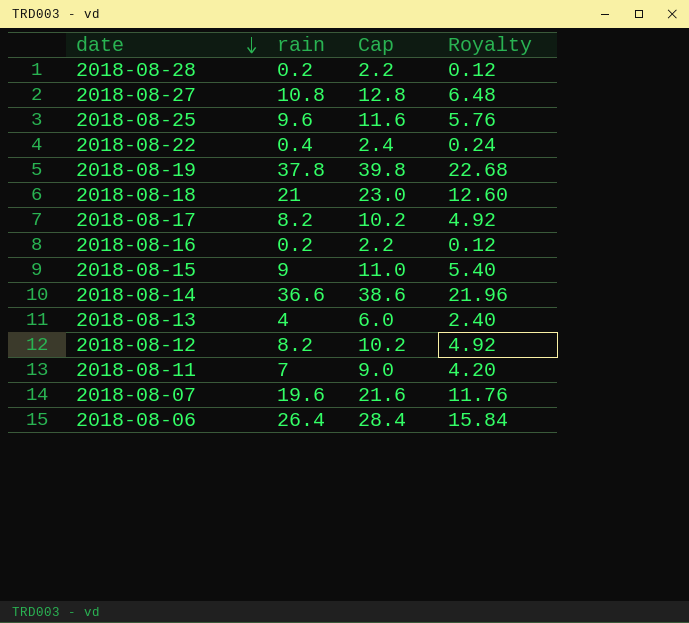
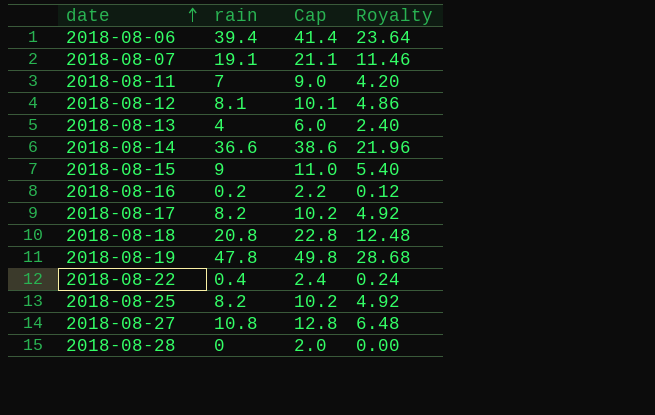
row order: date descending -> date ascending
2018-08-06 | rain: 26.4 -> 39.4
2018-08-06 | Cap: 28.4 -> 41.4
2018-08-06 | Royalty: 15.84 -> 23.64
2018-08-07 | rain: 19.6 -> 19.1
2018-08-07 | Cap: 21.6 -> 21.1
2018-08-07 | Royalty: 11.76 -> 11.46
2018-08-12 | rain: 8.2 -> 8.1
2018-08-12 | Cap: 10.2 -> 10.1
2018-08-12 | Royalty: 4.92 -> 4.86
2018-08-18 | rain: 21 -> 20.8
2018-08-18 | Cap: 23.0 -> 22.8
2018-08-18 | Royalty: 12.60 -> 12.48
2018-08-19 | rain: 37.8 -> 47.8
2018-08-19 | Cap: 39.8 -> 49.8
2018-08-19 | Royalty: 22.68 -> 28.68
2018-08-25 | rain: 9.6 -> 8.2
2018-08-25 | Cap: 11.6 -> 10.2
2018-08-25 | Royalty: 5.76 -> 4.92
2018-08-28 | rain: 0.2 -> 0
2018-08-28 | Cap: 2.2 -> 2.0
2018-08-28 | Royalty: 0.12 -> 0.00

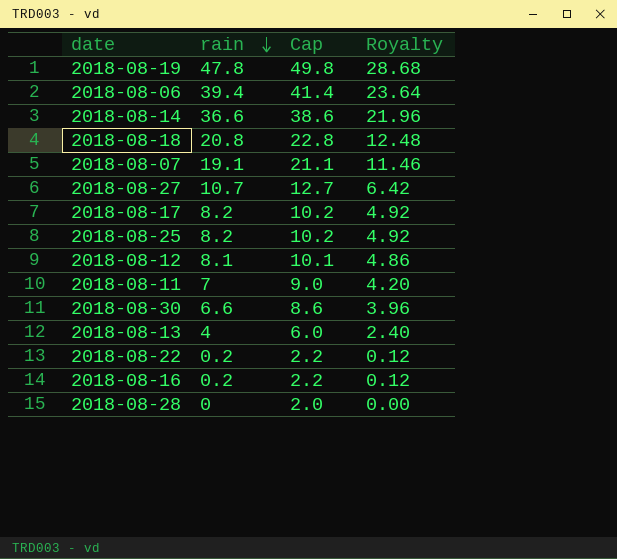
row order: date ascending -> rain descending
row 2018-08-15: 9 | 11.0 | 5.40 -> none
2018-08-27 | rain: 10.8 -> 10.7
2018-08-27 | Cap: 12.8 -> 12.7
2018-08-27 | Royalty: 6.48 -> 6.42
row 2018-08-30: none -> 6.6 | 8.6 | 3.96
2018-08-22 | rain: 0.4 -> 0.2
2018-08-22 | Cap: 2.4 -> 2.2
2018-08-22 | Royalty: 0.24 -> 0.12

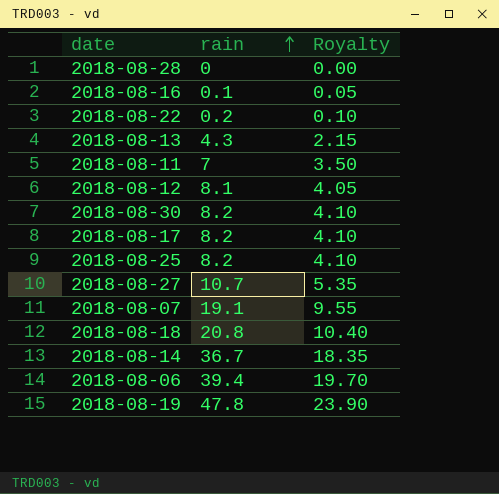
row order: rain descending -> rain ascending
column Cap | formula: [rain] + 2 -> none
column Royalty | formula: [rain] * 0.6 -> [rain] * 0.5
2018-08-16 | rain: 0.2 -> 0.1
2018-08-13 | rain: 4 -> 4.3
2018-08-30 | rain: 6.6 -> 8.2
2018-08-14 | rain: 36.6 -> 36.7

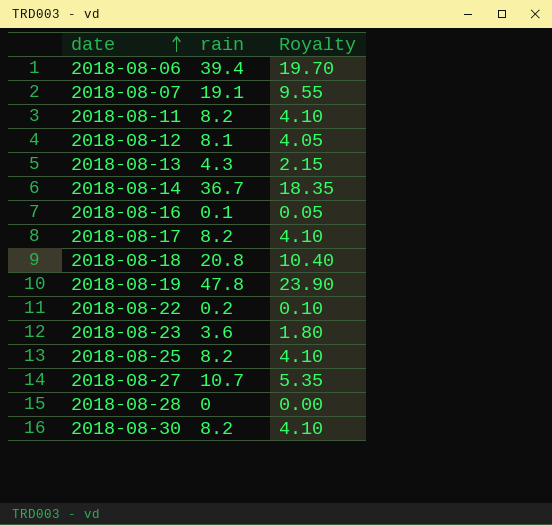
row order: rain ascending -> date ascending
2018-08-11 | rain: 7 -> 8.2
2018-08-11 | Royalty: 3.50 -> 4.10
row 2018-08-23: none -> 3.6 | 1.80

